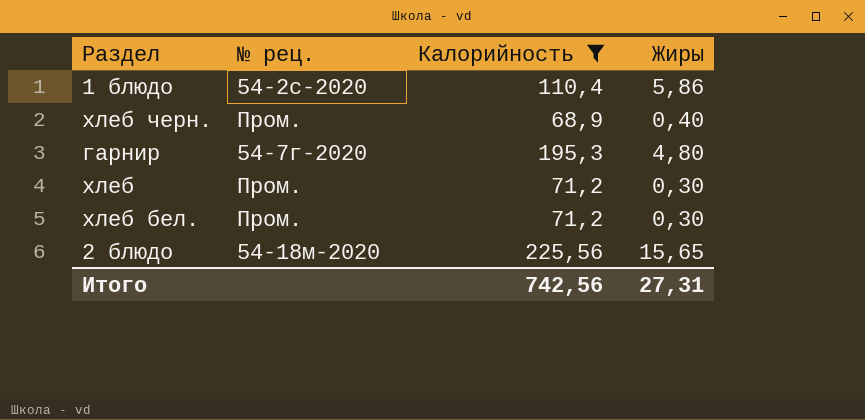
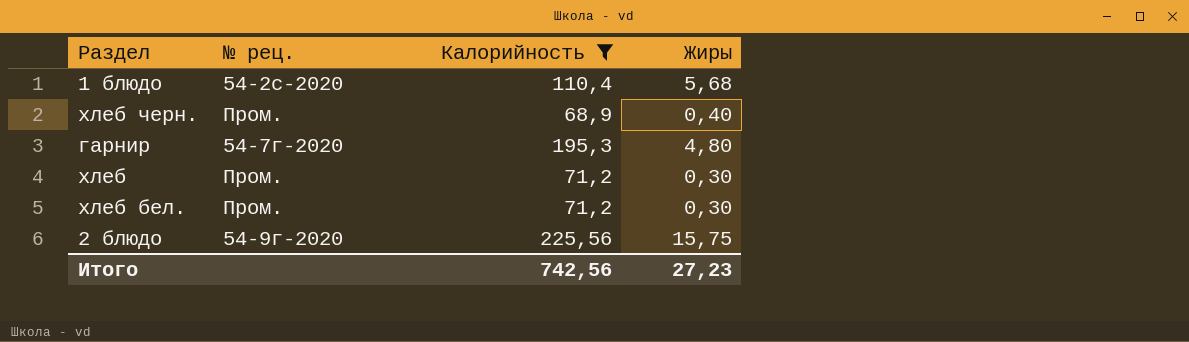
1 блюдо | Жиры: 5,86 -> 5,68
2 блюдо | № рец.: 54-18м-2020 -> 54-9г-2020
2 блюдо | Жиры: 15,65 -> 15,75
Итого | Жиры: 27,31 -> 27,23

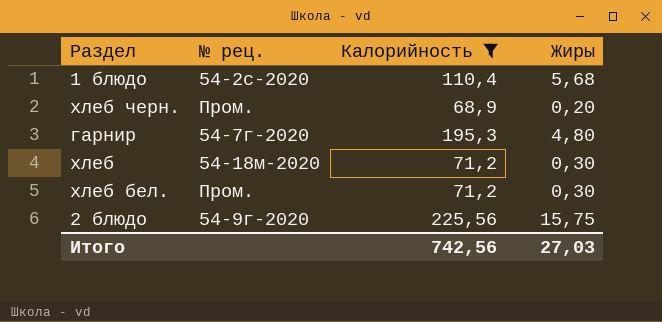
хлеб черн. | Жиры: 0,40 -> 0,20
хлеб | № рец.: Пром. -> 54-18м-2020
Итого | Жиры: 27,23 -> 27,03

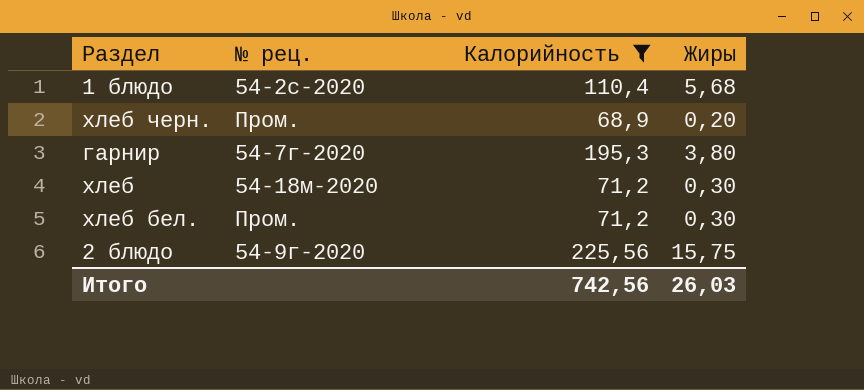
гарнир | Жиры: 4,80 -> 3,80
Итого | Жиры: 27,03 -> 26,03

